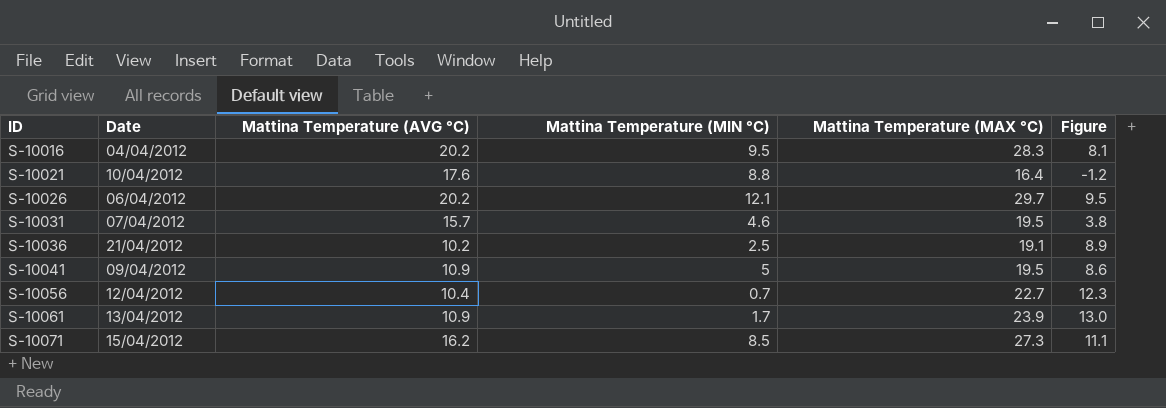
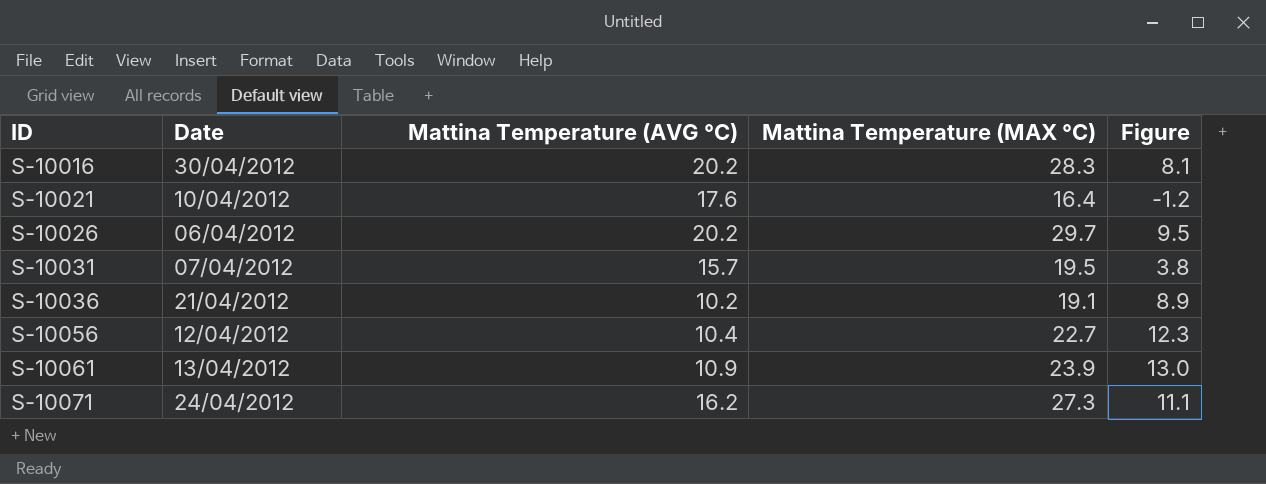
column Mattina Temperature (MIN °C) | position: 4 -> none
row S-10041: 09/04/2012 | 10.9 | 5 | 19.5 | 8.6 -> none
S-10016 | Date: 04/04/2012 -> 30/04/2012
S-10071 | Date: 15/04/2012 -> 24/04/2012

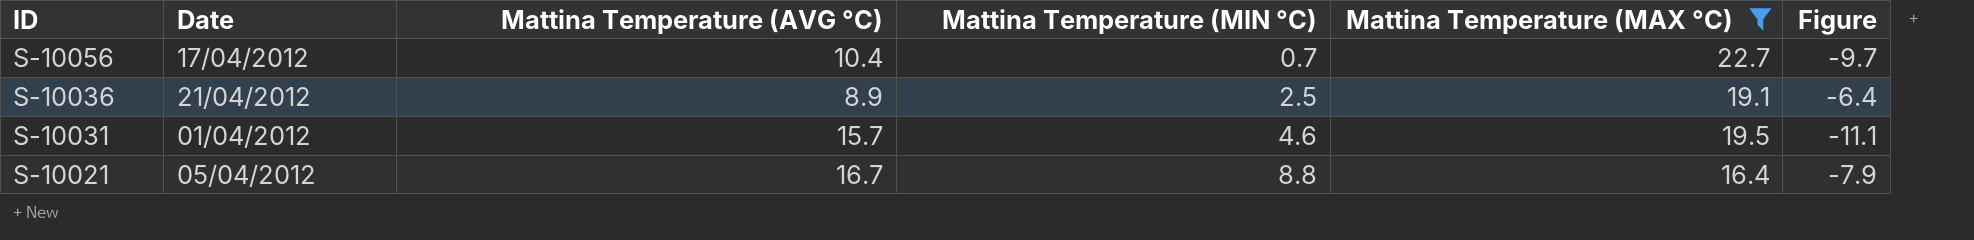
filter: none -> Mattina Temperature (MAX °C) <= 22.7
row order: ID ascending -> ID descending
column Mattina Temperature (MIN °C) | position: none -> 4
column Figure | formula: [Mattina Temperature (MAX °C)] - [Mattina Temperature (AVG °C)] -> [Mattina Temperature (MIN °C)] - [Mattina Temperature (AVG °C)]
S-10056 | Date: 12/04/2012 -> 17/04/2012
S-10036 | Mattina Temperature (AVG °C): 10.2 -> 8.9
S-10031 | Date: 07/04/2012 -> 01/04/2012
S-10021 | Date: 10/04/2012 -> 05/04/2012
S-10021 | Mattina Temperature (AVG °C): 17.6 -> 16.7

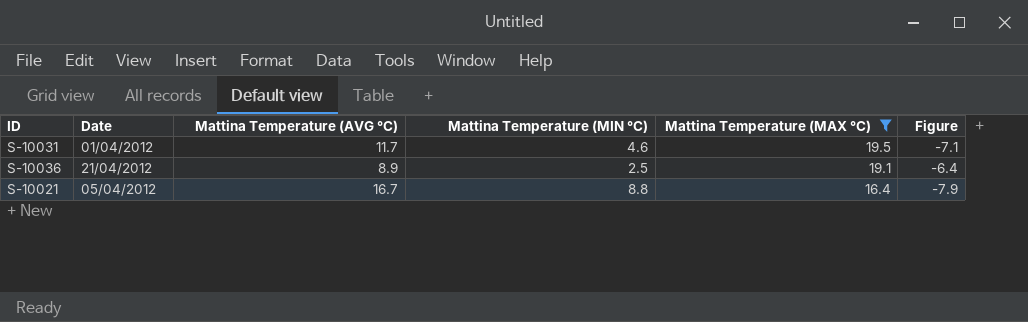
row order: ID descending -> Mattina Temperature (MAX °C) descending
row S-10056: 17/04/2012 | 10.4 | 0.7 | 22.7 | -9.7 -> none
S-10031 | Mattina Temperature (AVG °C): 15.7 -> 11.7
S-10031 | Figure: -11.1 -> -7.1

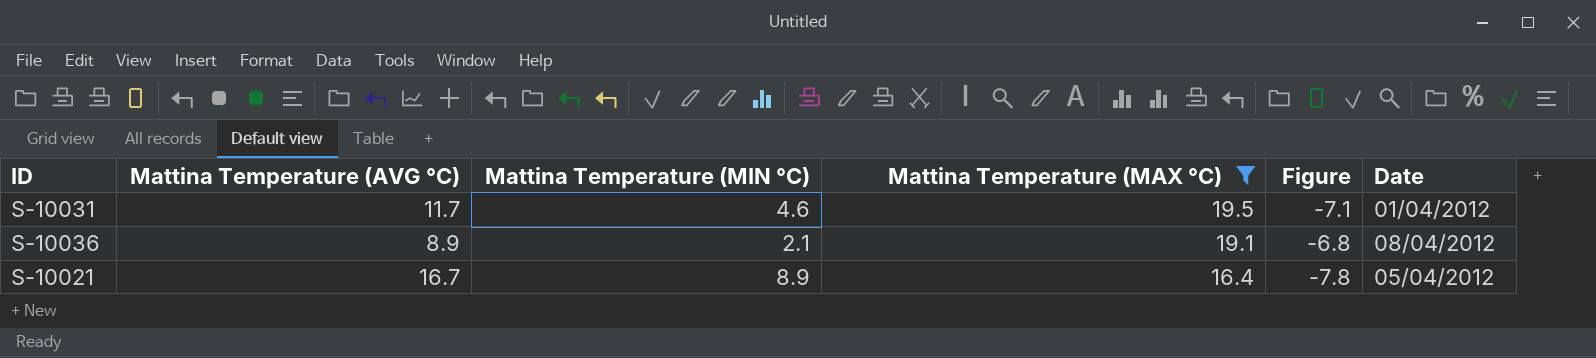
column Date | position: 2 -> 6
S-10036 | Mattina Temperature (MIN °C): 2.5 -> 2.1
S-10036 | Figure: -6.4 -> -6.8
S-10036 | Date: 21/04/2012 -> 08/04/2012
S-10021 | Mattina Temperature (MIN °C): 8.8 -> 8.9
S-10021 | Figure: -7.9 -> -7.8

